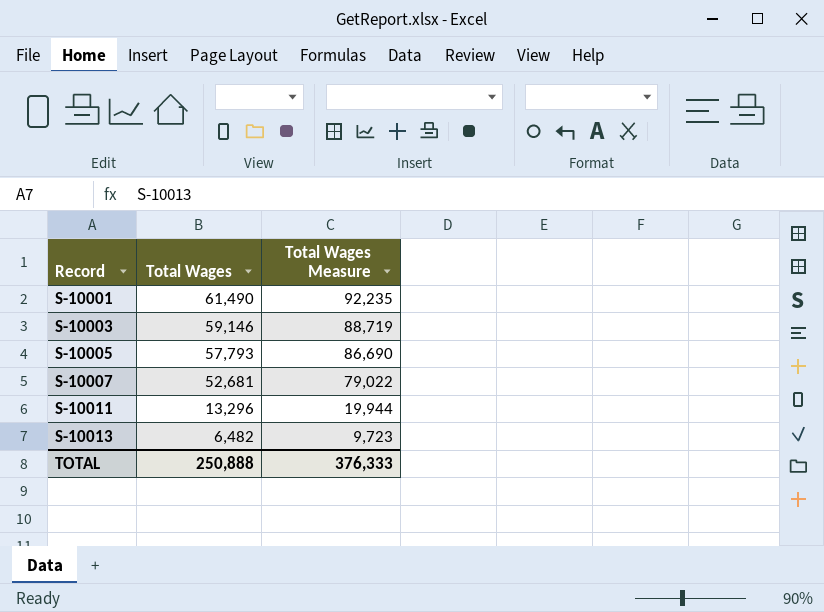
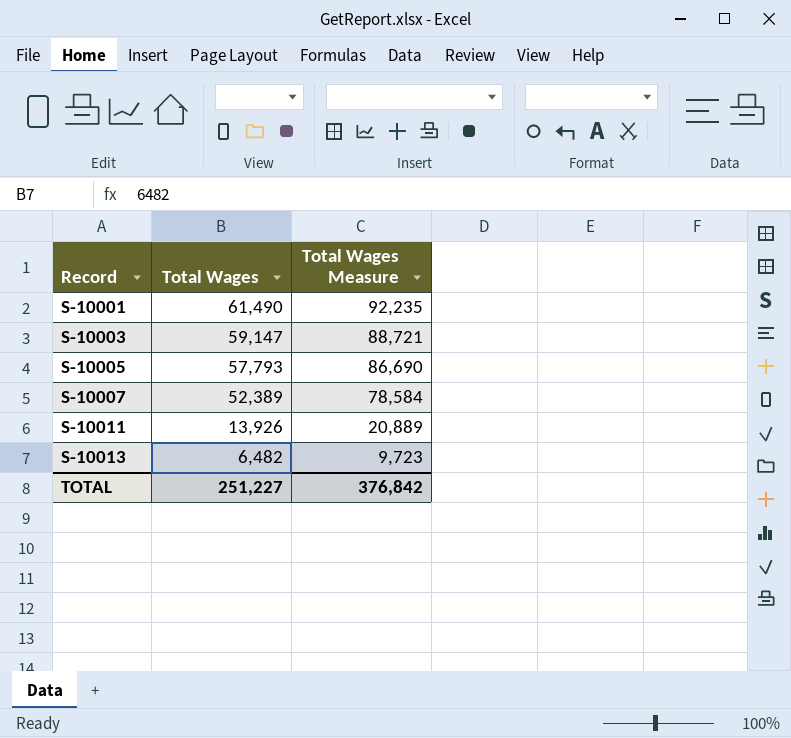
S-10003 | Total Wages: 59,146 -> 59,147
S-10003 | Total Wages Measure: 88,719 -> 88,721
S-10007 | Total Wages: 52,681 -> 52,389
S-10007 | Total Wages Measure: 79,022 -> 78,584
S-10011 | Total Wages: 13,296 -> 13,926
S-10011 | Total Wages Measure: 19,944 -> 20,889
TOTAL | Total Wages: 250,888 -> 251,227
TOTAL | Total Wages Measure: 376,333 -> 376,842

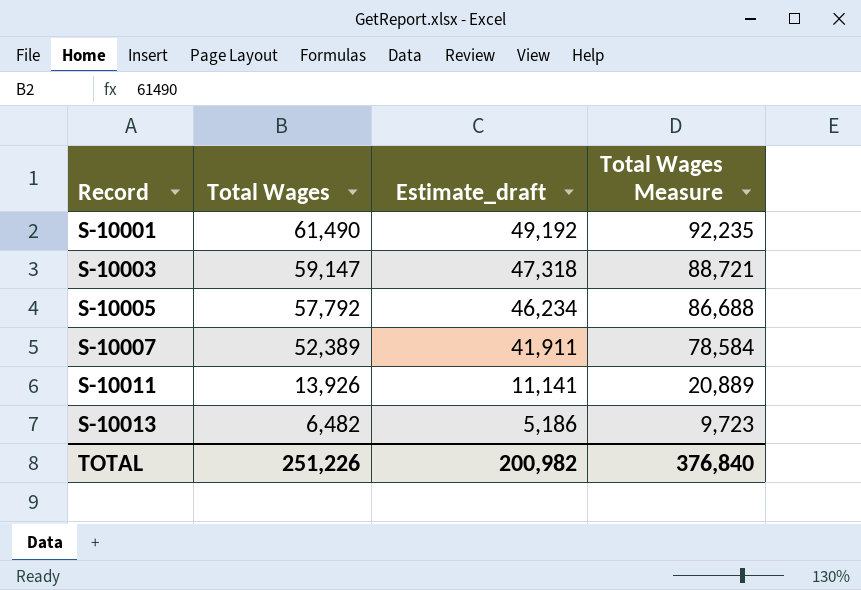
column Estimate_draft | formula: none -> [Total Wages] * 0.8
S-10005 | Total Wages: 57,793 -> 57,792
S-10005 | Total Wages Measure: 86,690 -> 86,688
TOTAL | Total Wages: 251,227 -> 251,226
TOTAL | Total Wages Measure: 376,842 -> 376,840

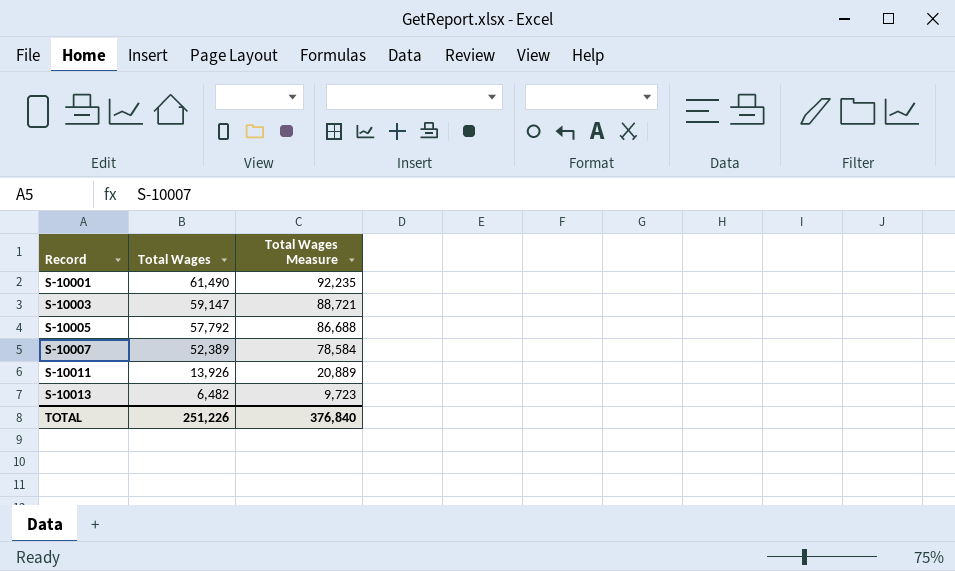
column Estimate_draft | formula: [Total Wages] * 0.8 -> none

